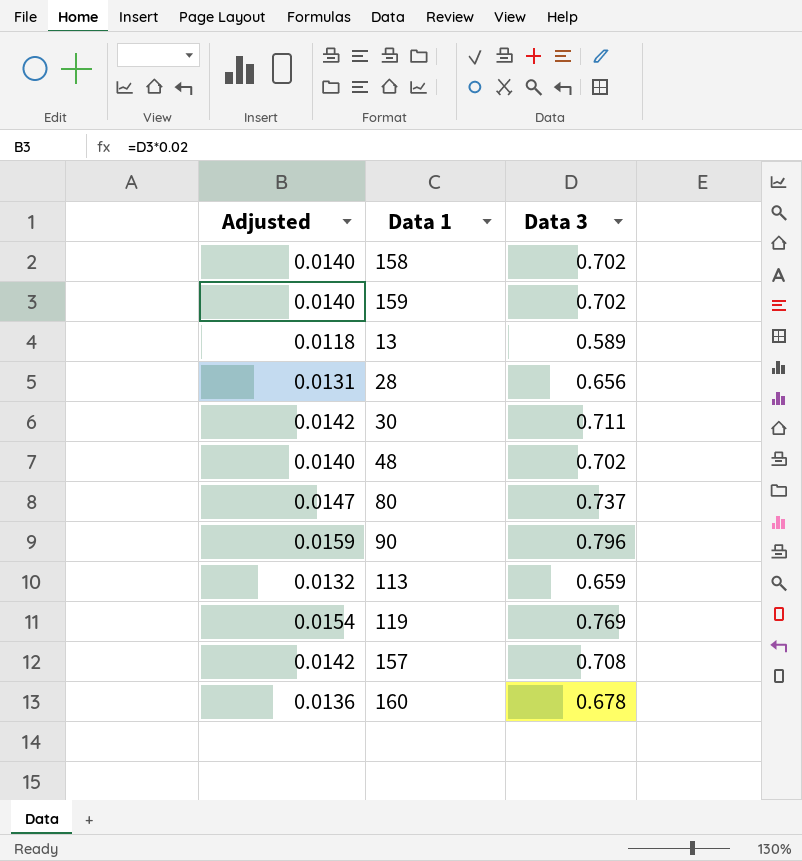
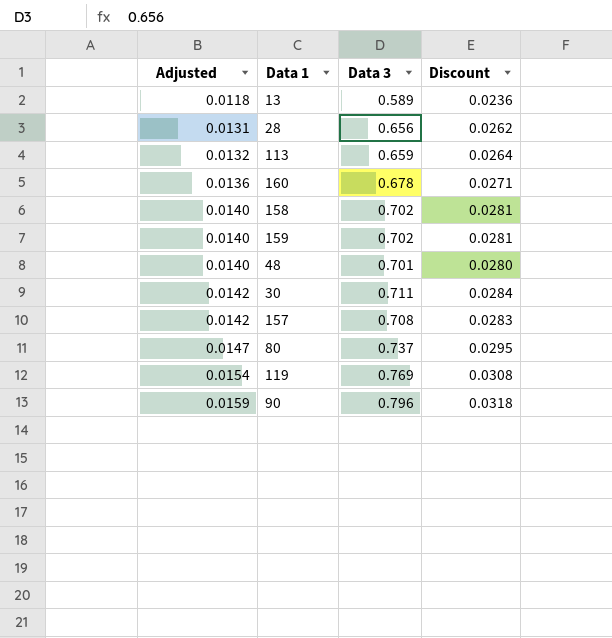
row order: none -> Adjusted ascending
column Discount | formula: none -> [Data 3] * 0.04
48 | Data 3: 0.702 -> 0.701

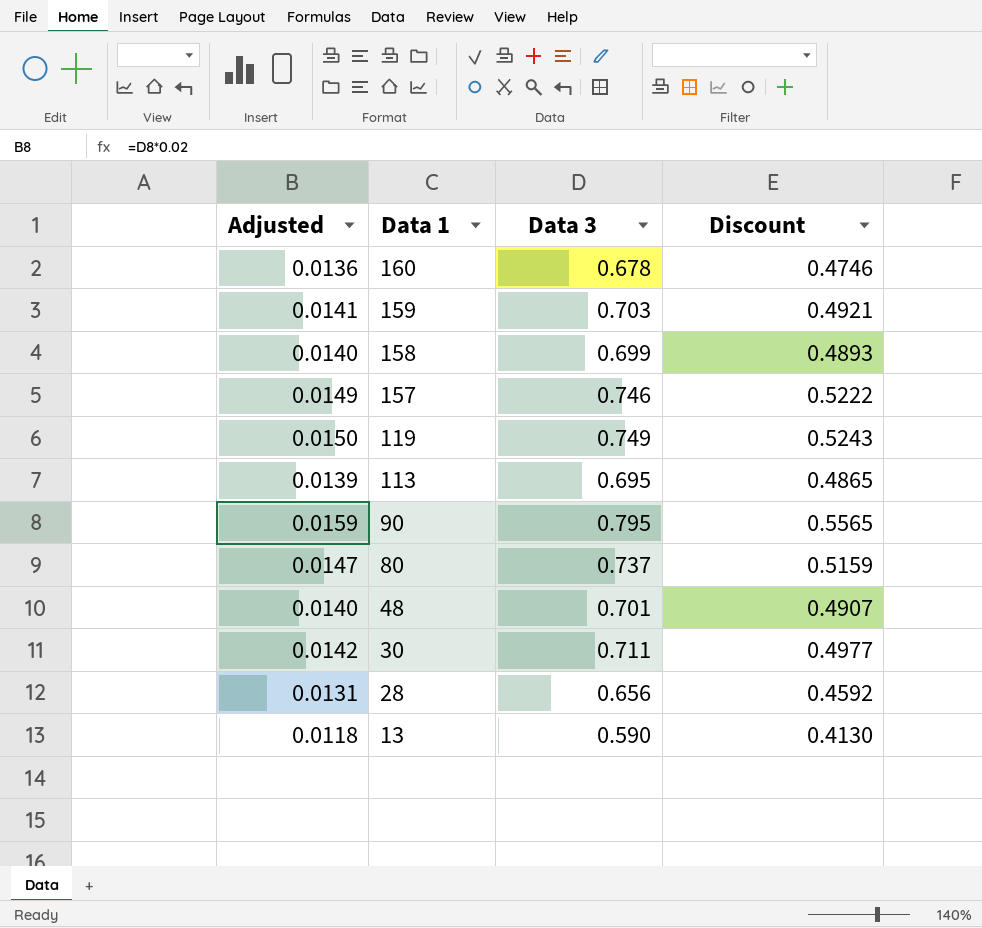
row order: Adjusted ascending -> Data 1 descending
column Discount | formula: [Data 3] * 0.04 -> [Data 3] * 0.7
159 | Adjusted: 0.0140 -> 0.0141
159 | Data 3: 0.702 -> 0.703
158 | Data 3: 0.702 -> 0.699
157 | Adjusted: 0.0142 -> 0.0149
157 | Data 3: 0.708 -> 0.746
119 | Adjusted: 0.0154 -> 0.0150
119 | Data 3: 0.769 -> 0.749
113 | Adjusted: 0.0132 -> 0.0139
113 | Data 3: 0.659 -> 0.695
90 | Data 3: 0.796 -> 0.795
13 | Data 3: 0.589 -> 0.590

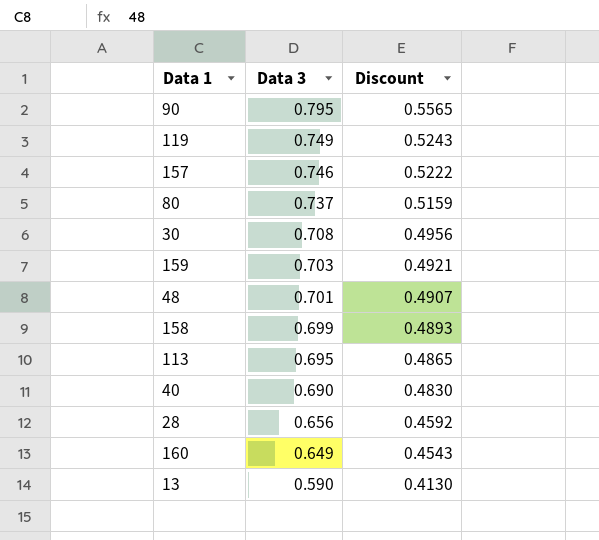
row order: Data 1 descending -> Data 3 descending
column Adjusted | formula: [Data 3] * 0.02 -> none
30 | Data 3: 0.711 -> 0.708
30 | Discount: 0.4977 -> 0.4956
row 40: none -> 0.690 | 0.4830
160 | Data 3: 0.678 -> 0.649
160 | Discount: 0.4746 -> 0.4543

